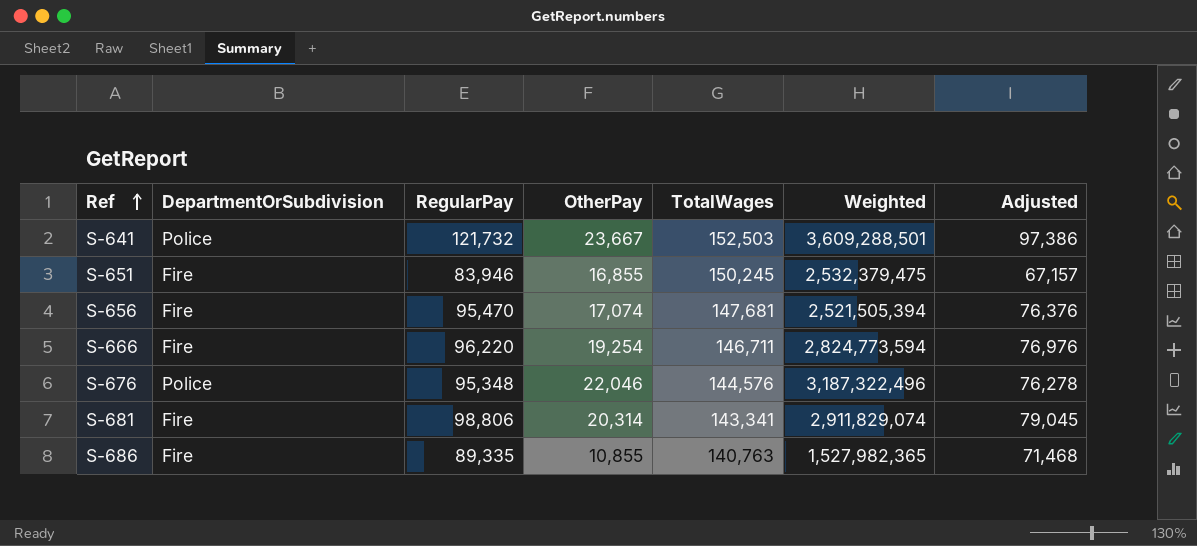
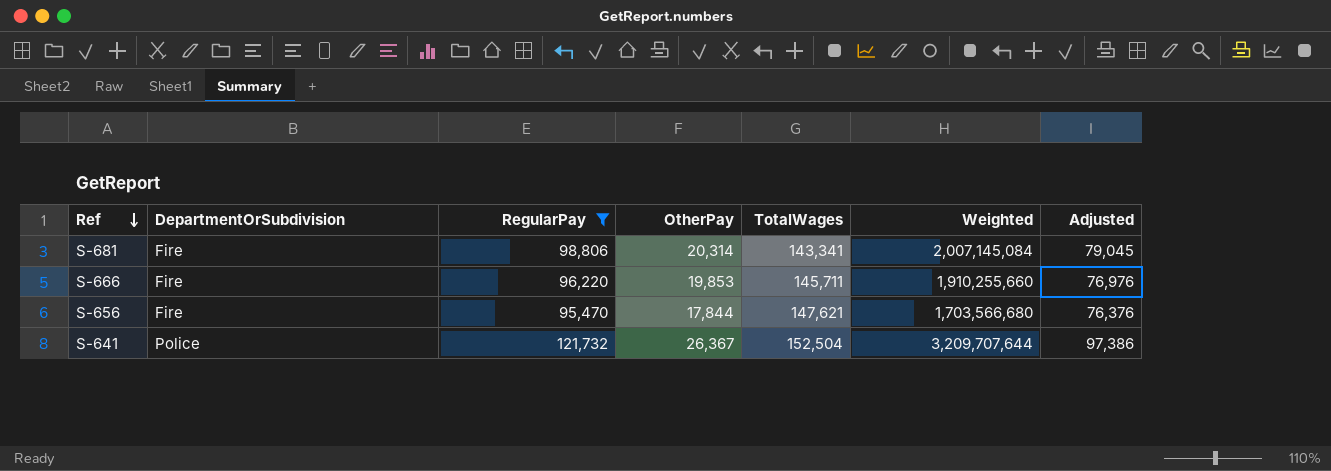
filter: none -> RegularPay >= 95,470
row order: Ref ascending -> Ref descending
column Weighted | formula: [OtherPay] * [TotalWages] -> [RegularPay] * [OtherPay]
S-666 | OtherPay: 19,254 -> 19,853
S-666 | TotalWages: 146,711 -> 145,711
S-656 | OtherPay: 17,074 -> 17,844
S-656 | TotalWages: 147,681 -> 147,621
S-641 | OtherPay: 23,667 -> 26,367
S-641 | TotalWages: 152,503 -> 152,504

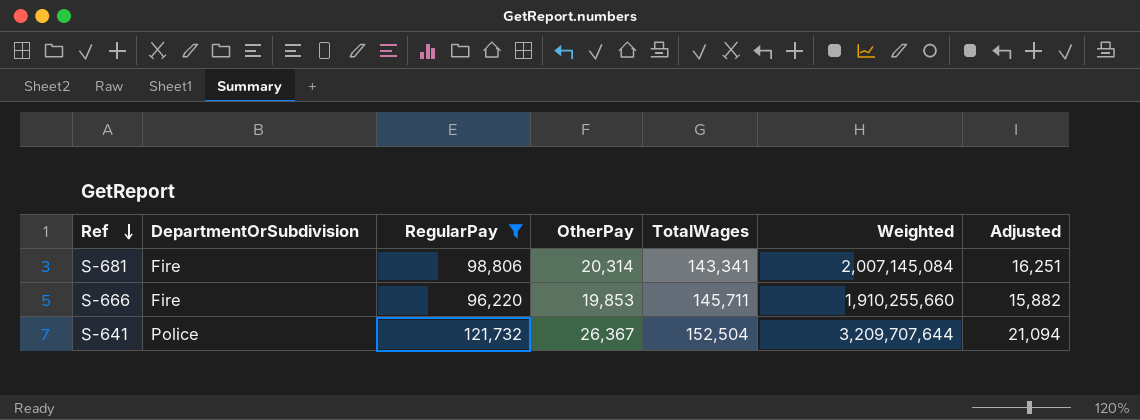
column Adjusted | formula: [RegularPay] * 0.8 -> [OtherPay] * 0.8
row S-656: Fire | 95,470 | 17,844 | 147,621 | 1,703,566,680 | 76,376 -> none

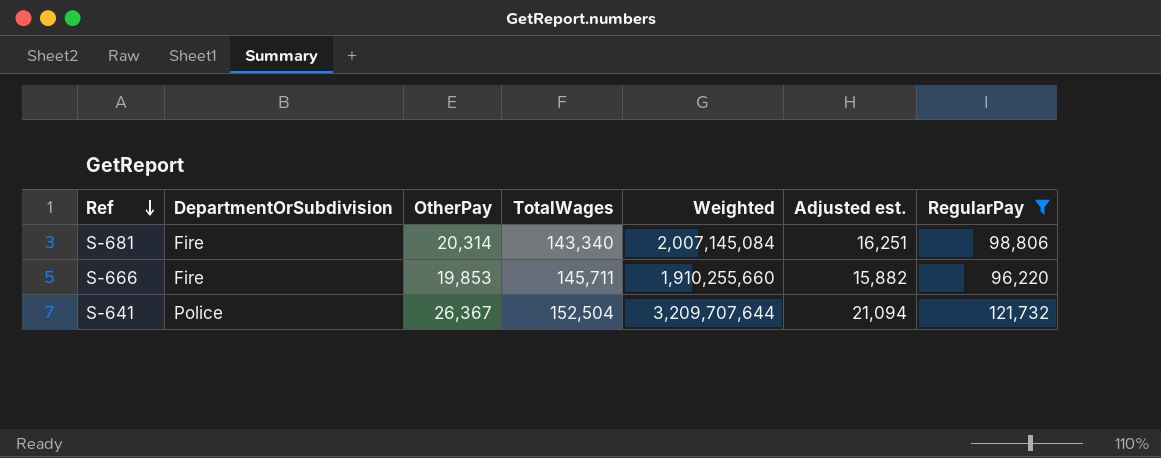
column name: Adjusted -> Adjusted est.
column RegularPay | position: 3 -> 7
S-681 | TotalWages: 143,341 -> 143,340

